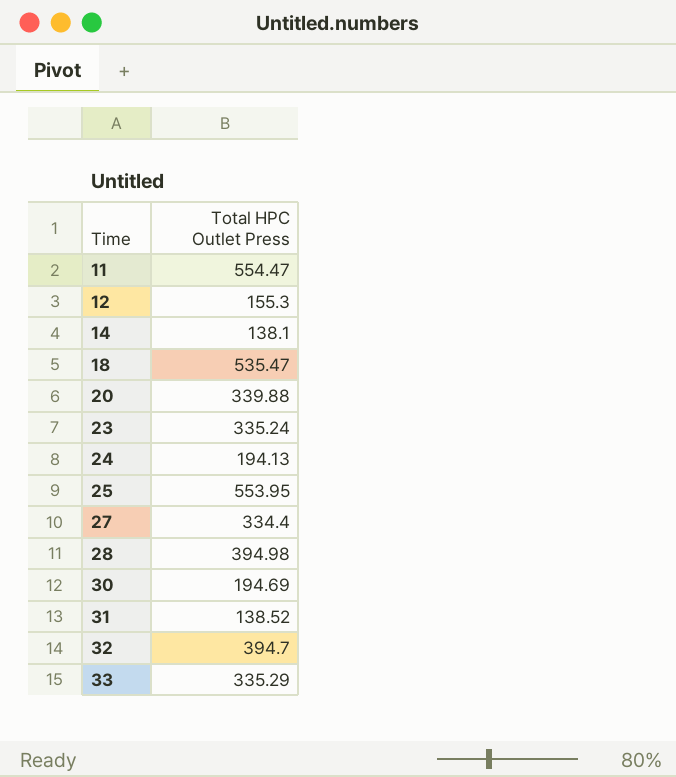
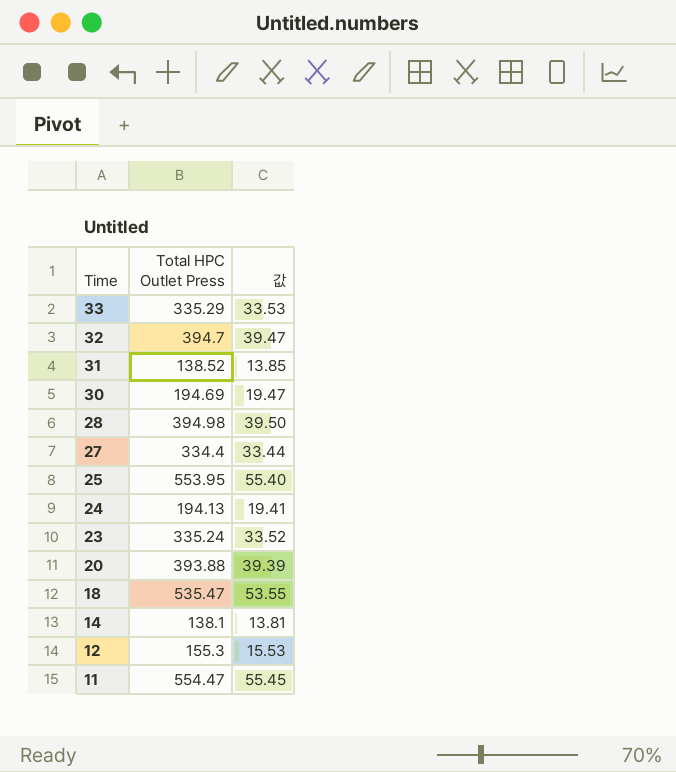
row order: Time ascending -> Time descending
column 값 | formula: none -> [Total HPC Outlet Press] * 0.1
20 | Total HPC Outlet Press: 339.88 -> 393.88

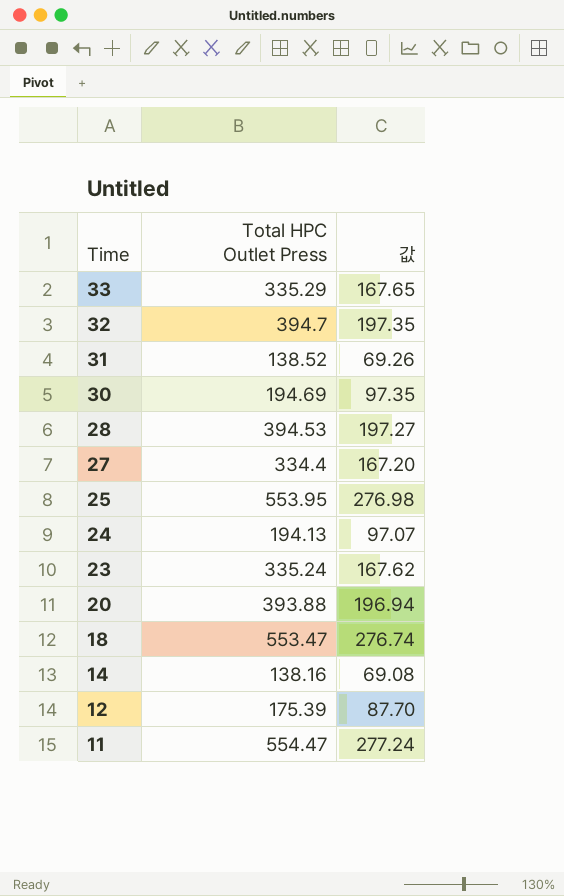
column 값 | formula: [Total HPC Outlet Press] * 0.1 -> [Total HPC Outlet Press] * 0.5
28 | Total HPC Outlet Press: 394.98 -> 394.53
18 | Total HPC Outlet Press: 535.47 -> 553.47
14 | Total HPC Outlet Press: 138.1 -> 138.16
12 | Total HPC Outlet Press: 155.3 -> 175.39

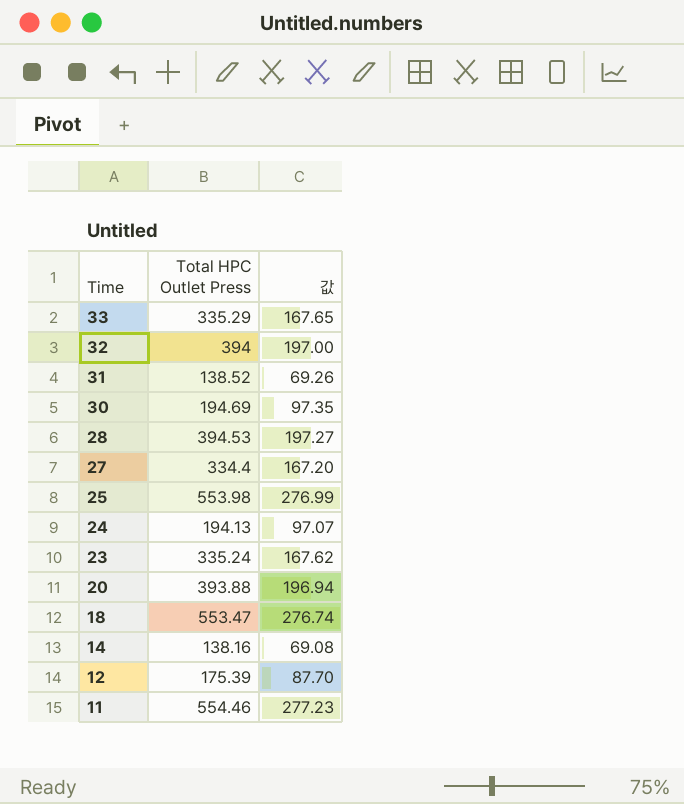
32 | Total HPC Outlet Press: 394.7 -> 394
32 | 값: 197.35 -> 197.00
25 | Total HPC Outlet Press: 553.95 -> 553.98
25 | 값: 276.98 -> 276.99
11 | Total HPC Outlet Press: 554.47 -> 554.46
11 | 값: 277.24 -> 277.23

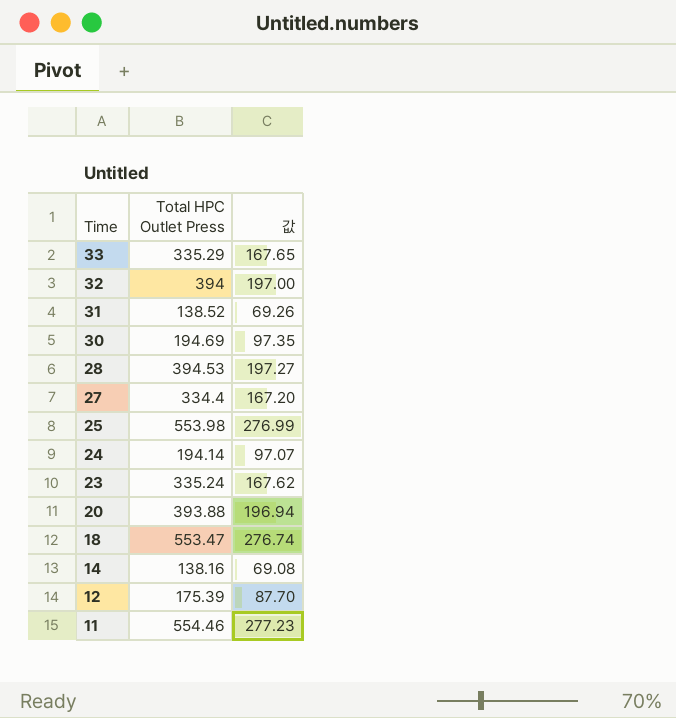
24 | Total HPC Outlet Press: 194.13 -> 194.14

